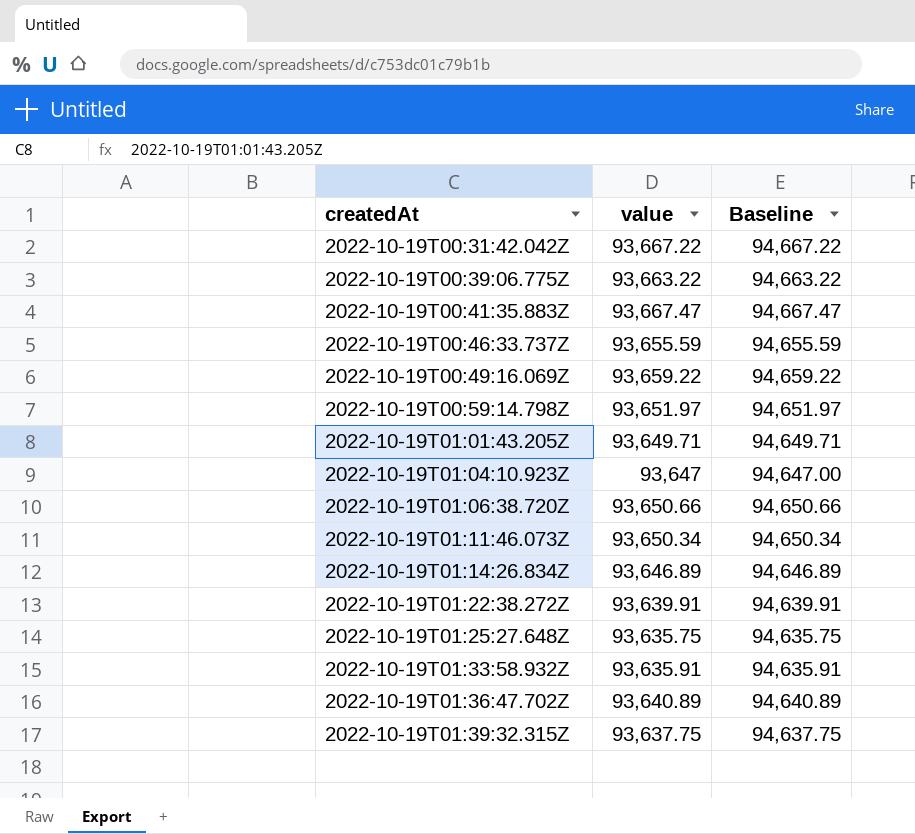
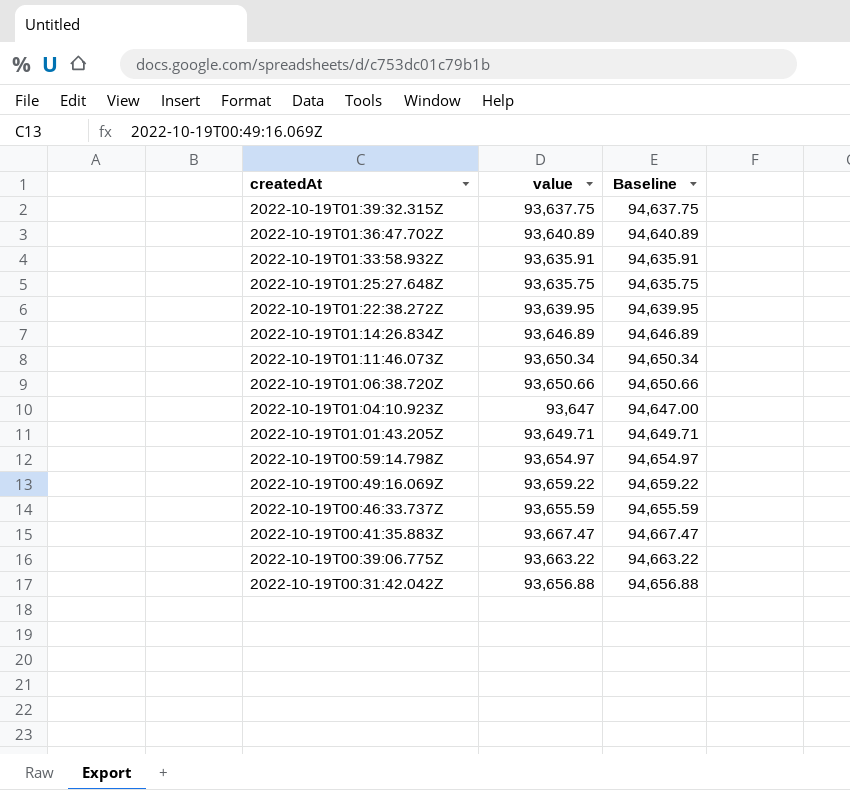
row order: createdAt ascending -> createdAt descending
2022-10-19T01:22:38.272Z | value: 93,639.91 -> 93,639.95
2022-10-19T01:22:38.272Z | Baseline: 94,639.91 -> 94,639.95
2022-10-19T00:59:14.798Z | value: 93,651.97 -> 93,654.97
2022-10-19T00:59:14.798Z | Baseline: 94,651.97 -> 94,654.97
2022-10-19T00:31:42.042Z | value: 93,667.22 -> 93,656.88
2022-10-19T00:31:42.042Z | Baseline: 94,667.22 -> 94,656.88

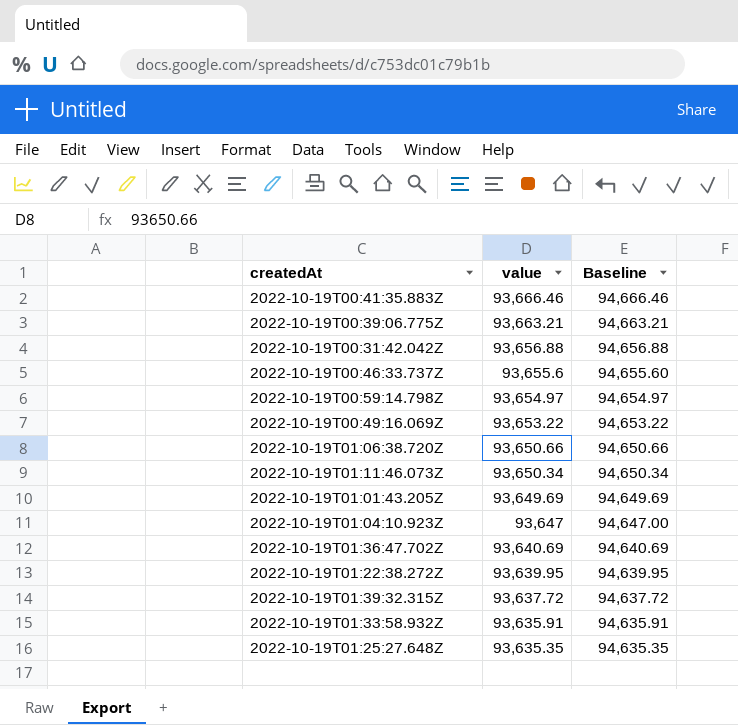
row order: createdAt descending -> value descending
row 2022-10-19T01:14:26.834Z: 93,646.89 | 94,646.89 -> none
2022-10-19T00:41:35.883Z | value: 93,667.47 -> 93,666.46
2022-10-19T00:41:35.883Z | Baseline: 94,667.47 -> 94,666.46
2022-10-19T00:39:06.775Z | value: 93,663.22 -> 93,663.21
2022-10-19T00:39:06.775Z | Baseline: 94,663.22 -> 94,663.21
2022-10-19T00:46:33.737Z | value: 93,655.59 -> 93,655.6
2022-10-19T00:46:33.737Z | Baseline: 94,655.59 -> 94,655.60
2022-10-19T00:49:16.069Z | value: 93,659.22 -> 93,653.22
2022-10-19T00:49:16.069Z | Baseline: 94,659.22 -> 94,653.22
2022-10-19T01:01:43.205Z | value: 93,649.71 -> 93,649.69
2022-10-19T01:01:43.205Z | Baseline: 94,649.71 -> 94,649.69
2022-10-19T01:36:47.702Z | value: 93,640.89 -> 93,640.69
2022-10-19T01:36:47.702Z | Baseline: 94,640.89 -> 94,640.69
2022-10-19T01:39:32.315Z | value: 93,637.75 -> 93,637.72
2022-10-19T01:39:32.315Z | Baseline: 94,637.75 -> 94,637.72
2022-10-19T01:25:27.648Z | value: 93,635.75 -> 93,635.35
2022-10-19T01:25:27.648Z | Baseline: 94,635.75 -> 94,635.35

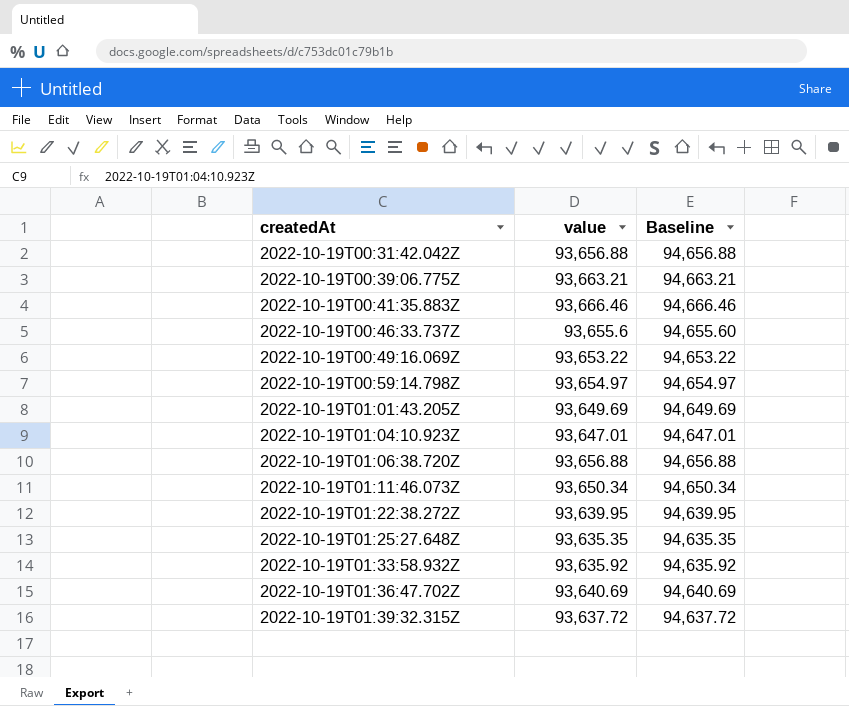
row order: value descending -> createdAt ascending
2022-10-19T01:04:10.923Z | value: 93,647 -> 93,647.01
2022-10-19T01:04:10.923Z | Baseline: 94,647.00 -> 94,647.01
2022-10-19T01:06:38.720Z | value: 93,650.66 -> 93,656.88
2022-10-19T01:06:38.720Z | Baseline: 94,650.66 -> 94,656.88
2022-10-19T01:33:58.932Z | value: 93,635.91 -> 93,635.92
2022-10-19T01:33:58.932Z | Baseline: 94,635.91 -> 94,635.92

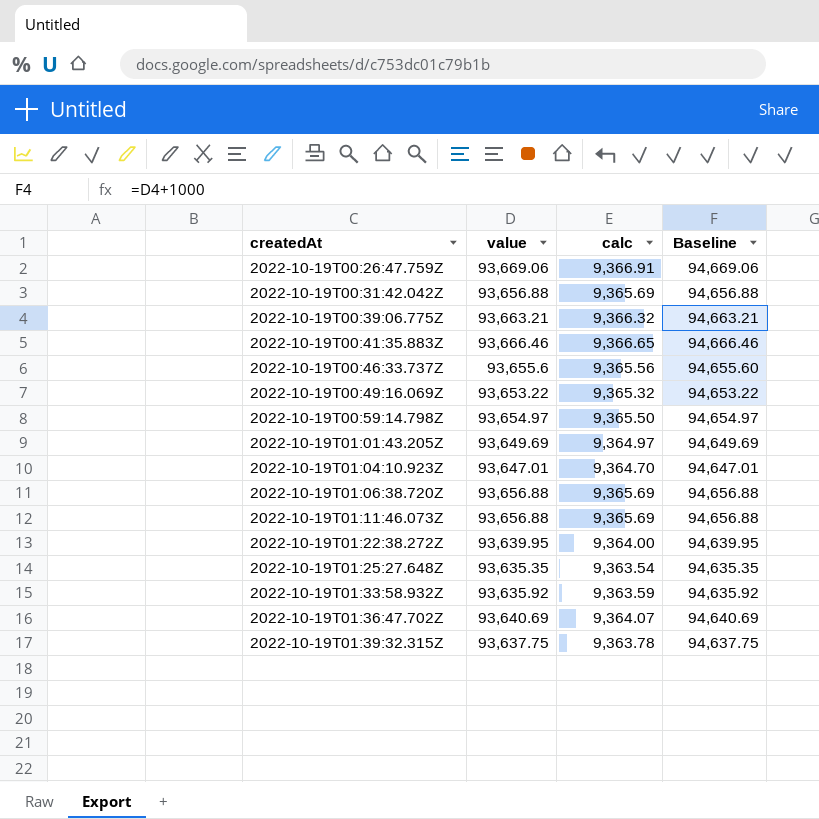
column calc | formula: none -> [value] * 0.1
row 2022-10-19T00:26:47.759Z: none -> 93,669.06 | 9,366.91 | 94,669.06
2022-10-19T01:11:46.073Z | value: 93,650.34 -> 93,656.88
2022-10-19T01:11:46.073Z | Baseline: 94,650.34 -> 94,656.88
2022-10-19T01:39:32.315Z | value: 93,637.72 -> 93,637.75
2022-10-19T01:39:32.315Z | Baseline: 94,637.72 -> 94,637.75

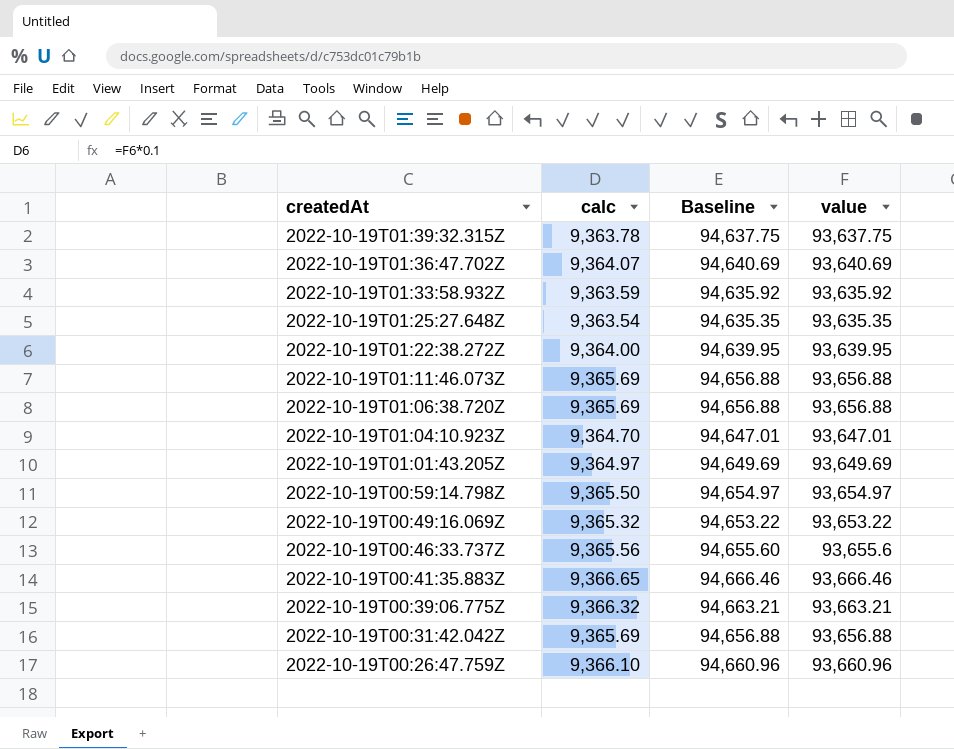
row order: createdAt ascending -> createdAt descending
column value | position: 2 -> 4
2022-10-19T00:26:47.759Z | calc: 9,366.91 -> 9,366.10
2022-10-19T00:26:47.759Z | Baseline: 94,669.06 -> 94,660.96
2022-10-19T00:26:47.759Z | value: 93,669.06 -> 93,660.96

